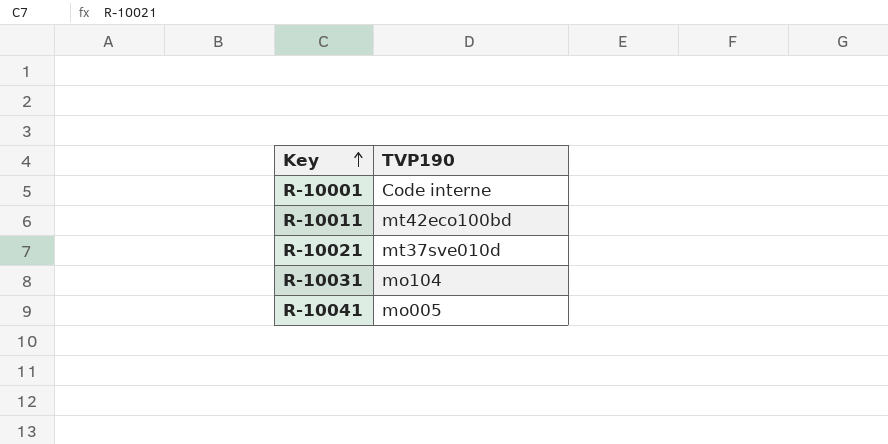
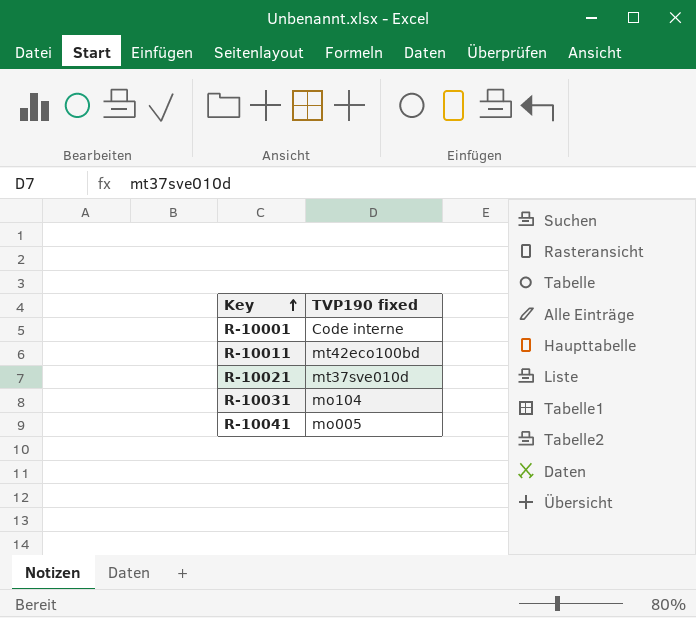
column name: TVP190 -> TVP190 fixed

